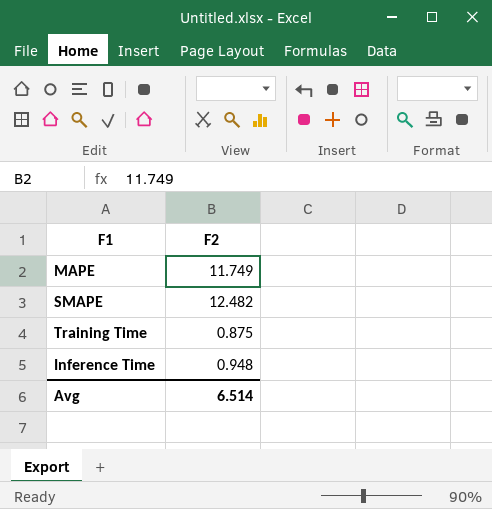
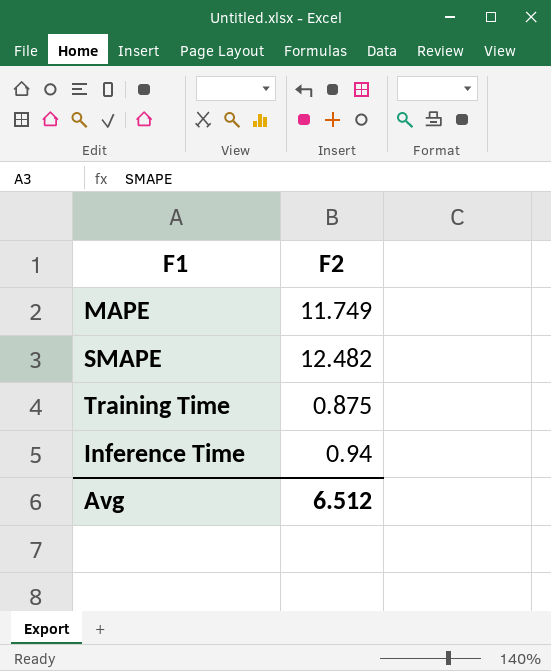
Inference Time | F2: 0.948 -> 0.94
Avg | F2: 6.514 -> 6.512

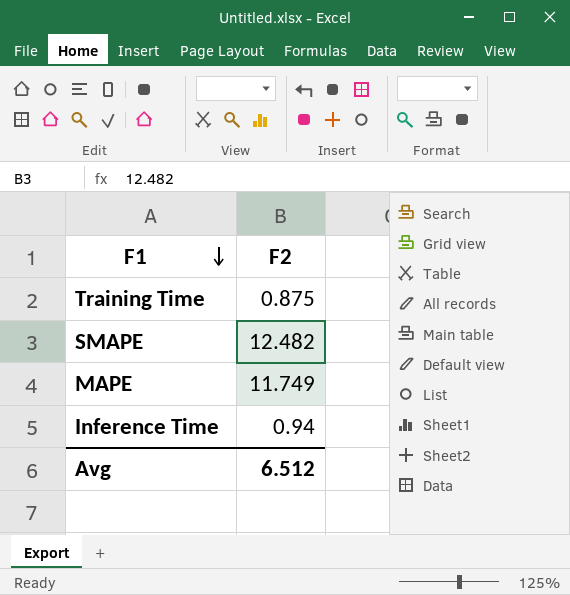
row order: none -> F1 descending

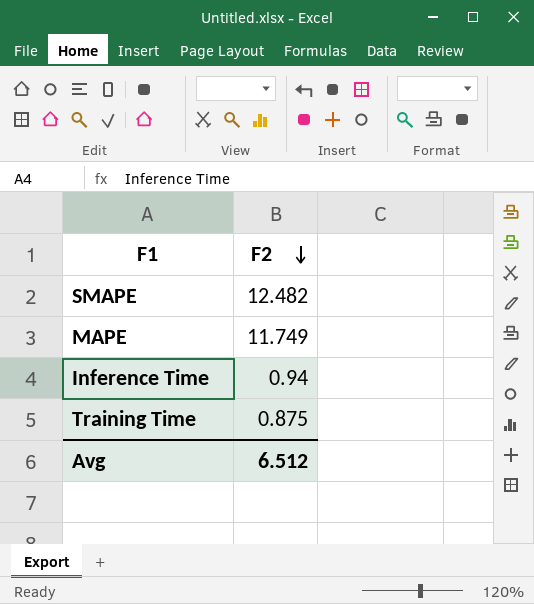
row order: F1 descending -> F2 descending

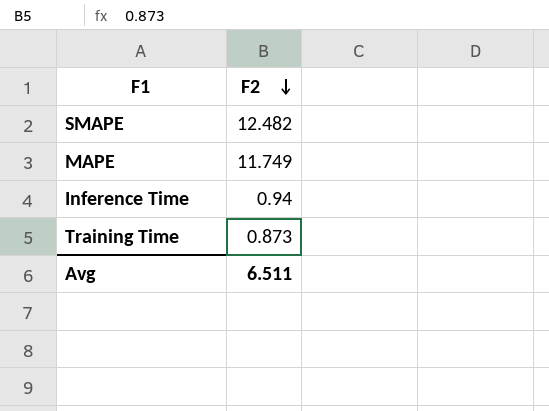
Training Time | F2: 0.875 -> 0.873
Avg | F2: 6.512 -> 6.511

